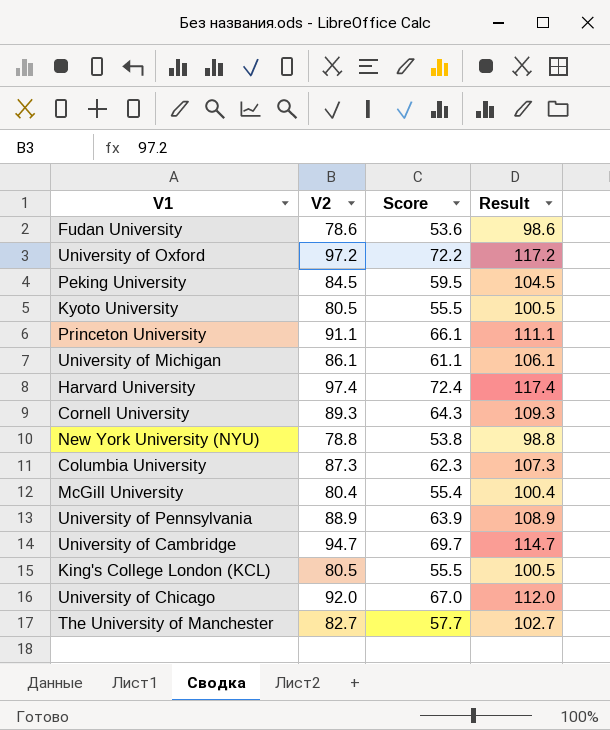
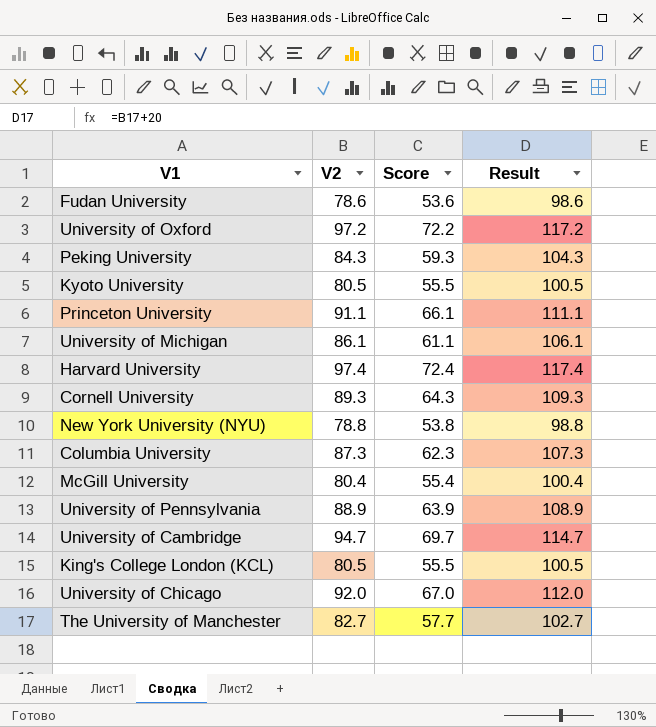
Peking University | V2: 84.5 -> 84.3
Peking University | Score: 59.5 -> 59.3
Peking University | Result: 104.5 -> 104.3

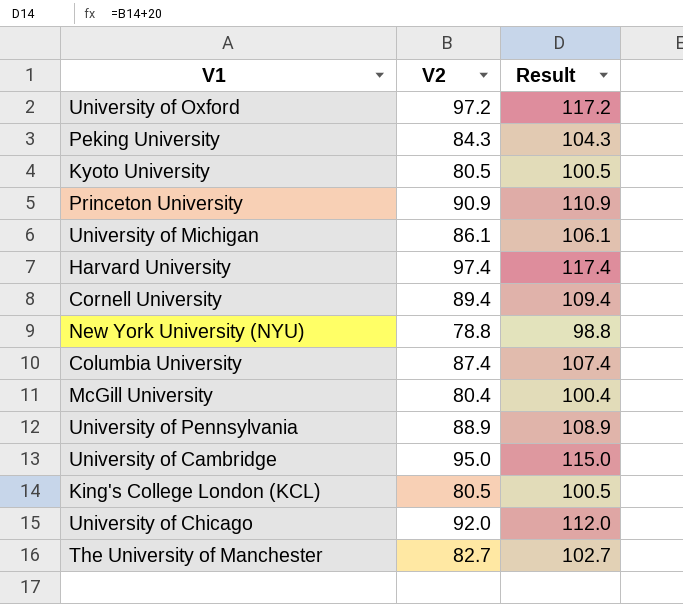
column Score | formula: [V2] - 25 -> none
row Fudan University: 78.6 | 53.6 | 98.6 -> none
Princeton University | V2: 91.1 -> 90.9
Princeton University | Result: 111.1 -> 110.9
Cornell University | V2: 89.3 -> 89.4
Cornell University | Result: 109.3 -> 109.4
Columbia University | V2: 87.3 -> 87.4
Columbia University | Result: 107.3 -> 107.4
University of Cambridge | V2: 94.7 -> 95.0
University of Cambridge | Result: 114.7 -> 115.0

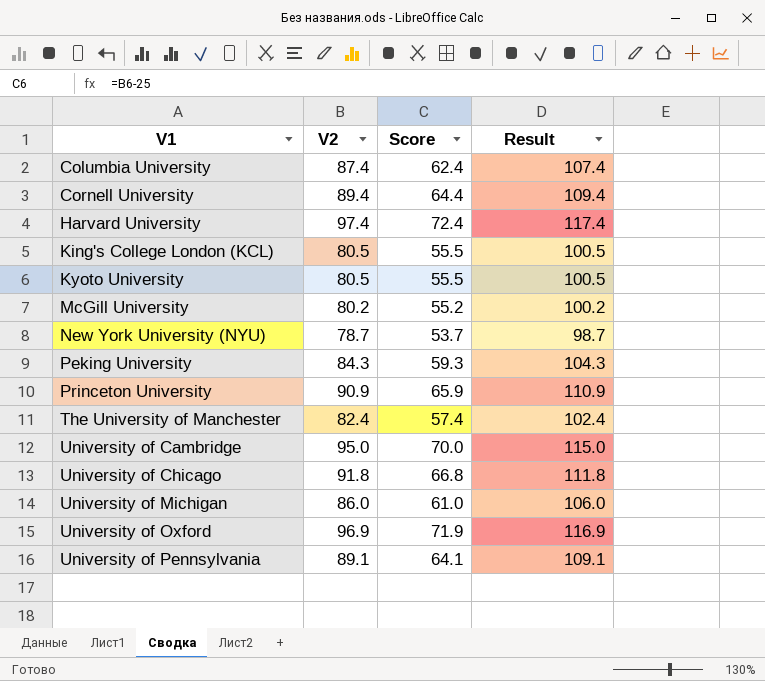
row order: none -> V1 ascending
column Score | formula: none -> [V2] - 25
McGill University | V2: 80.4 -> 80.2
McGill University | Result: 100.4 -> 100.2
New York University (NYU) | V2: 78.8 -> 78.7
New York University (NYU) | Result: 98.8 -> 98.7
The University of Manchester | V2: 82.7 -> 82.4
The University of Manchester | Result: 102.7 -> 102.4
University of Chicago | V2: 92.0 -> 91.8
University of Chicago | Result: 112.0 -> 111.8
University of Michigan | V2: 86.1 -> 86.0
University of Michigan | Result: 106.1 -> 106.0
University of Oxford | V2: 97.2 -> 96.9
University of Oxford | Result: 117.2 -> 116.9
University of Pennsylvania | V2: 88.9 -> 89.1
University of Pennsylvania | Result: 108.9 -> 109.1

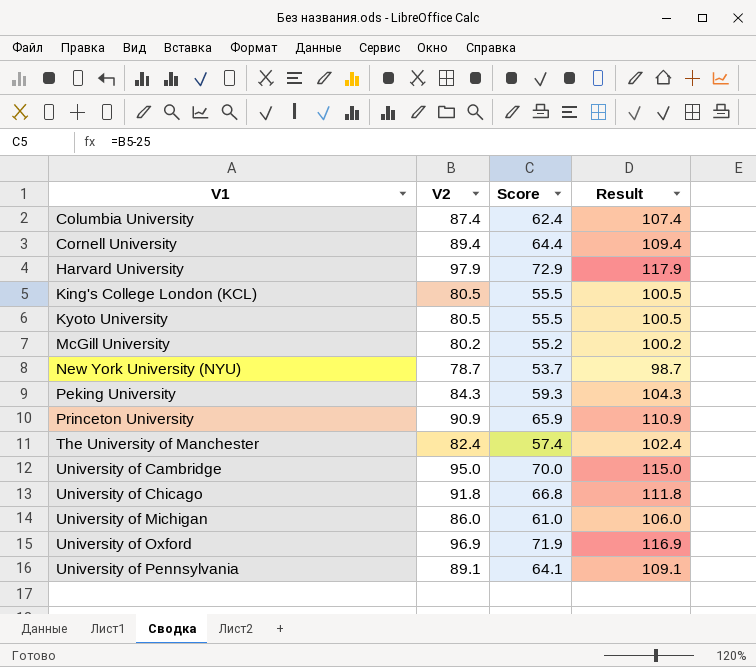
Harvard University | V2: 97.4 -> 97.9
Harvard University | Score: 72.4 -> 72.9
Harvard University | Result: 117.4 -> 117.9

